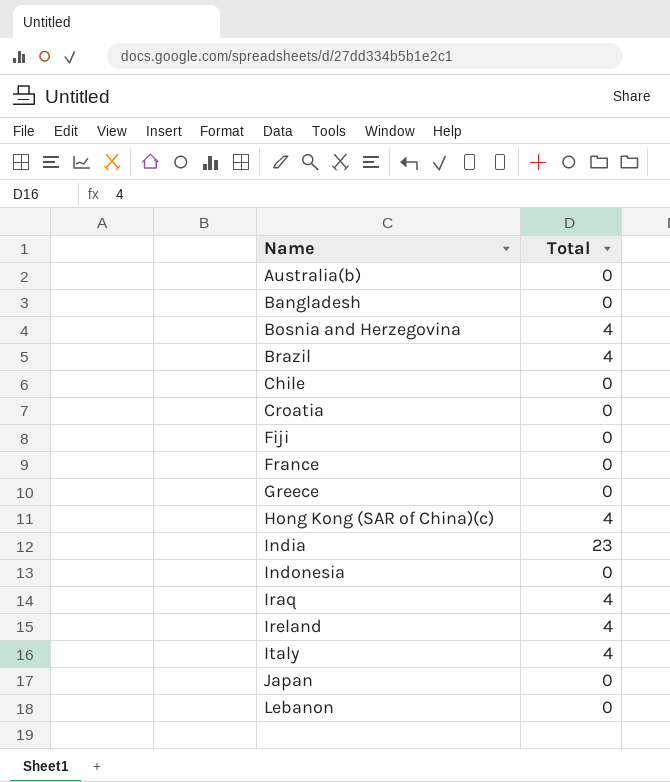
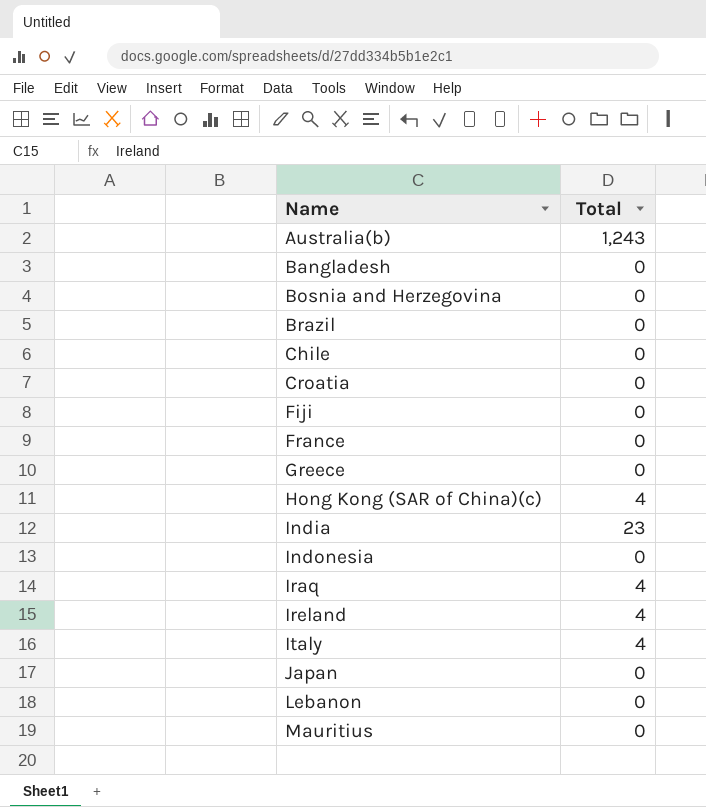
Australia(b) | Total: 0 -> 1,243
Bosnia and Herzegovina | Total: 4 -> 0
Brazil | Total: 4 -> 0
row Mauritius: none -> 0

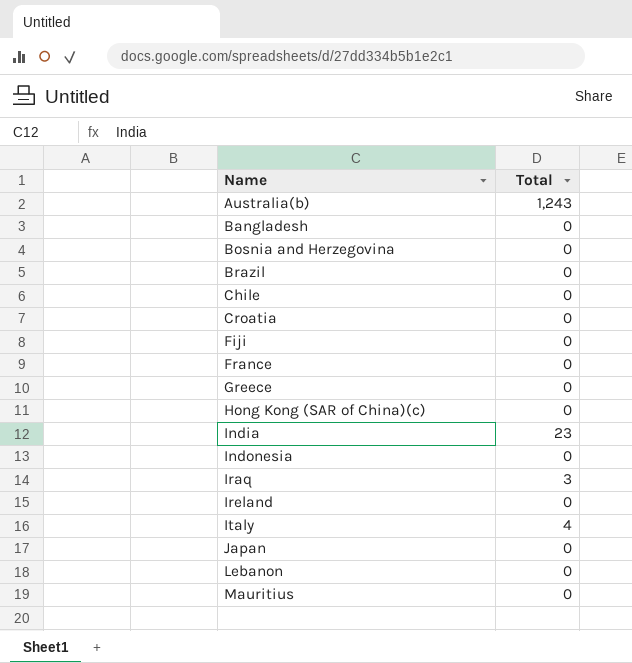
Hong Kong (SAR of China)(c) | Total: 4 -> 0
Iraq | Total: 4 -> 3
Ireland | Total: 4 -> 0

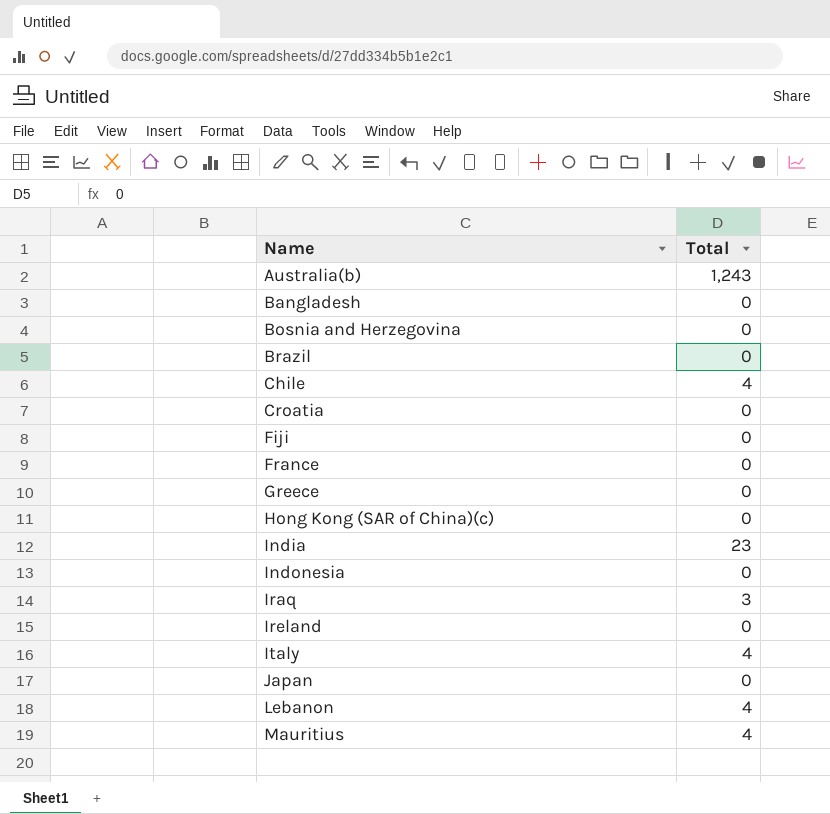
Chile | Total: 0 -> 4
Lebanon | Total: 0 -> 4
Mauritius | Total: 0 -> 4

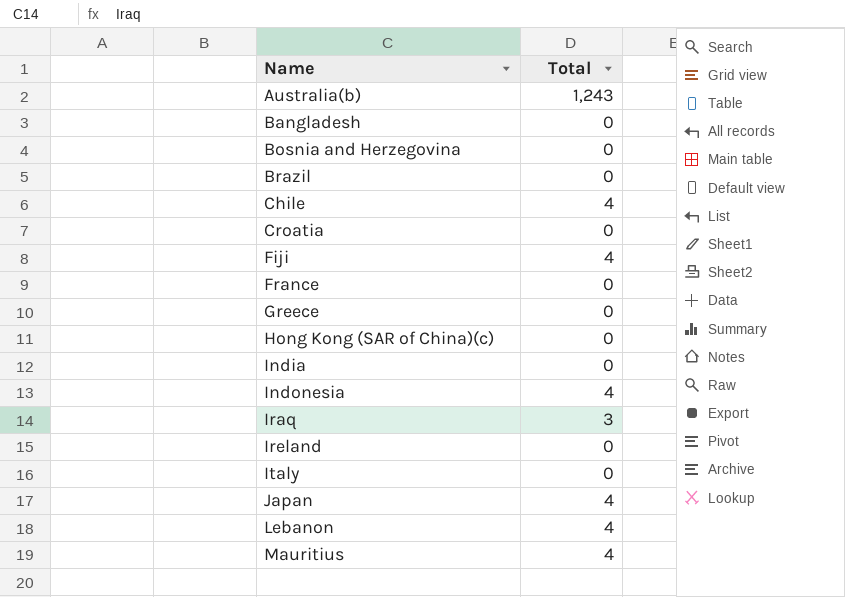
Fiji | Total: 0 -> 4
India | Total: 23 -> 0
Indonesia | Total: 0 -> 4
Italy | Total: 4 -> 0
Japan | Total: 0 -> 4

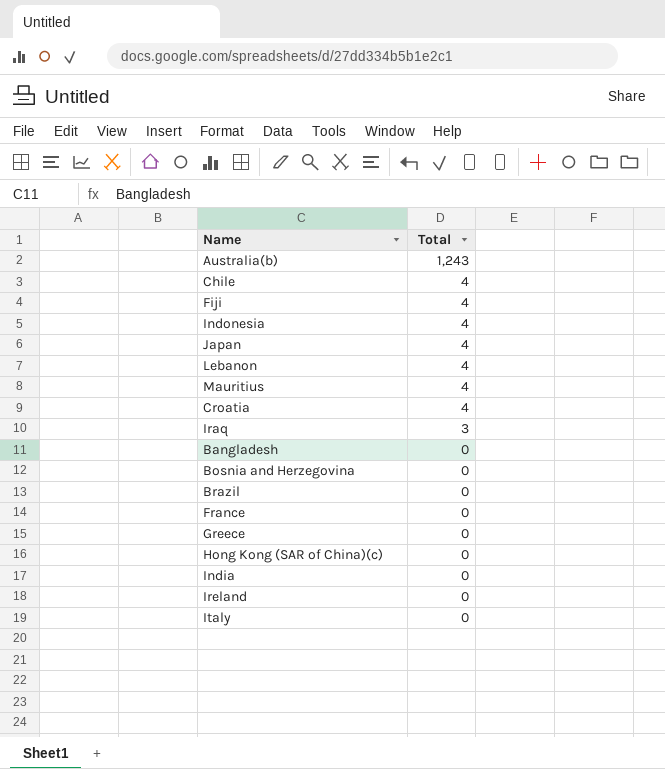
row order: Name ascending -> Total descending
Croatia | Total: 0 -> 4

